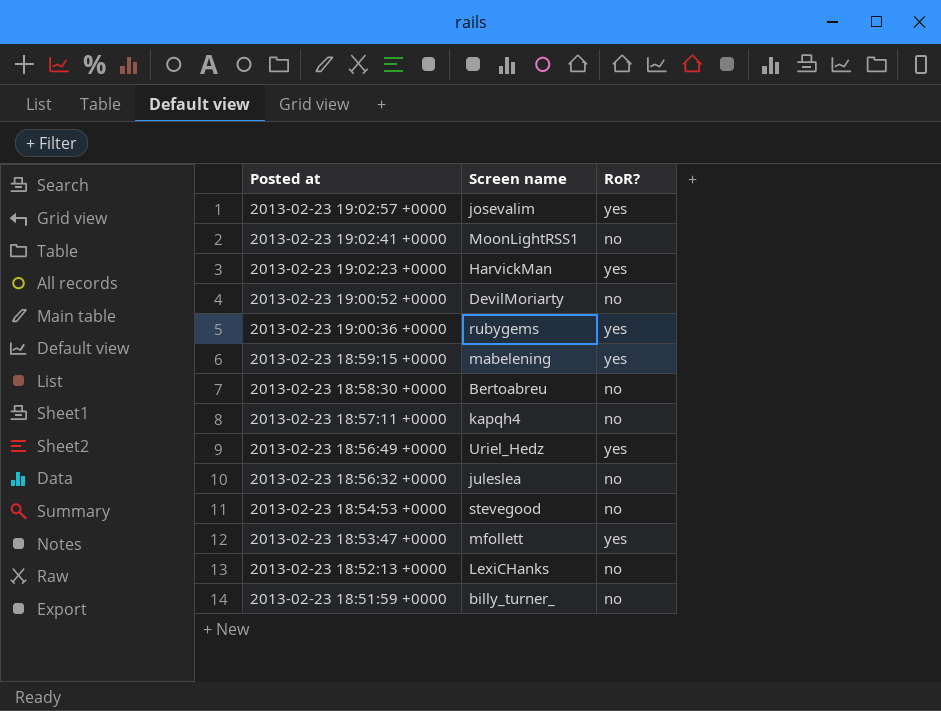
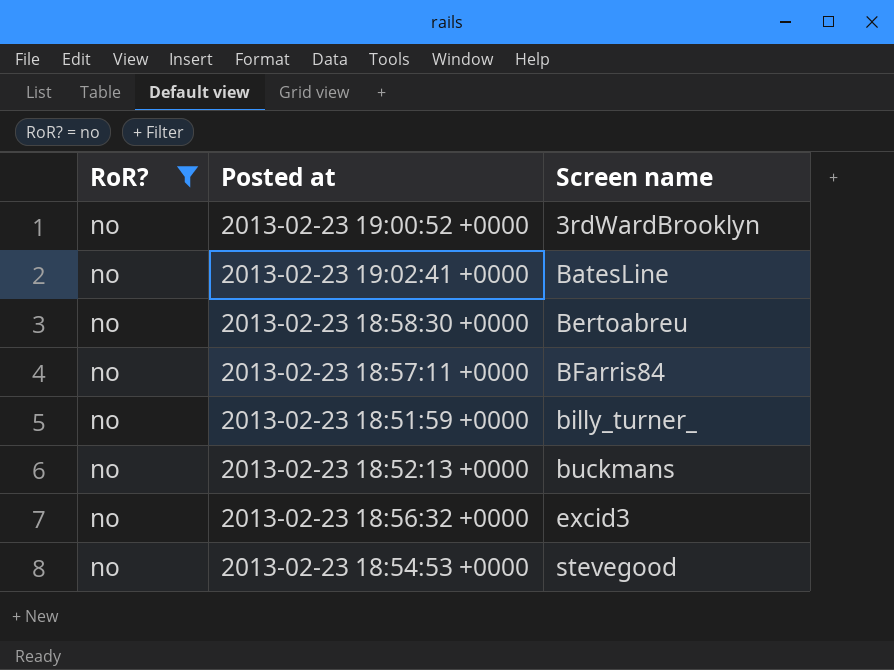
filter: none -> RoR? = no
row order: Posted at descending -> Screen name ascending
column RoR? | position: 3 -> 1
2013-02-23 19:00:52 +0000 | Screen name: DevilMoriarty -> 3rdWardBrooklyn
2013-02-23 19:02:41 +0000 | Screen name: MoonLightRSS1 -> BatesLine
2013-02-23 18:57:11 +0000 | Screen name: kapqh4 -> BFarris84
2013-02-23 18:52:13 +0000 | Screen name: LexiCHanks -> buckmans
2013-02-23 18:56:32 +0000 | Screen name: juleslea -> excid3

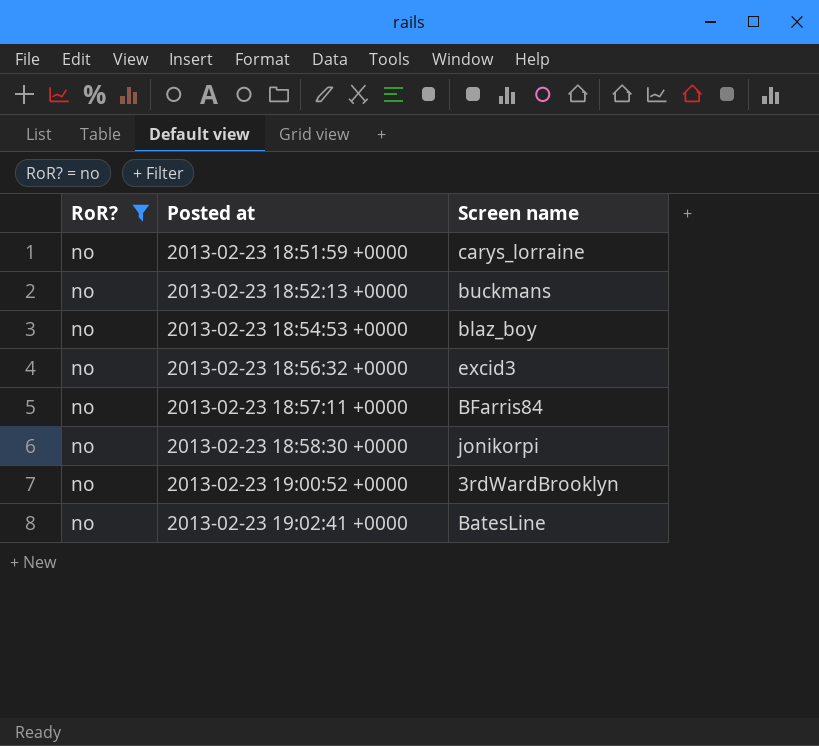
row order: Screen name ascending -> Posted at ascending
2013-02-23 18:51:59 +0000 | Screen name: billy_turner_ -> carys_lorraine
2013-02-23 18:54:53 +0000 | Screen name: stevegood -> blaz_boy
2013-02-23 18:58:30 +0000 | Screen name: Bertoabreu -> jonikorpi

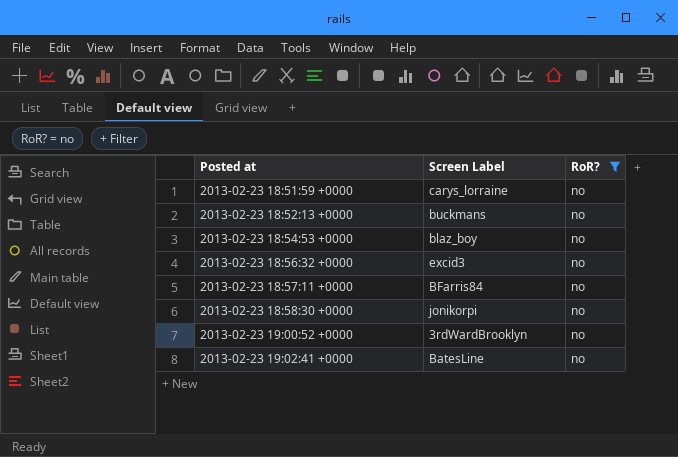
column name: Screen name -> Screen Label
column RoR? | position: 1 -> 3

